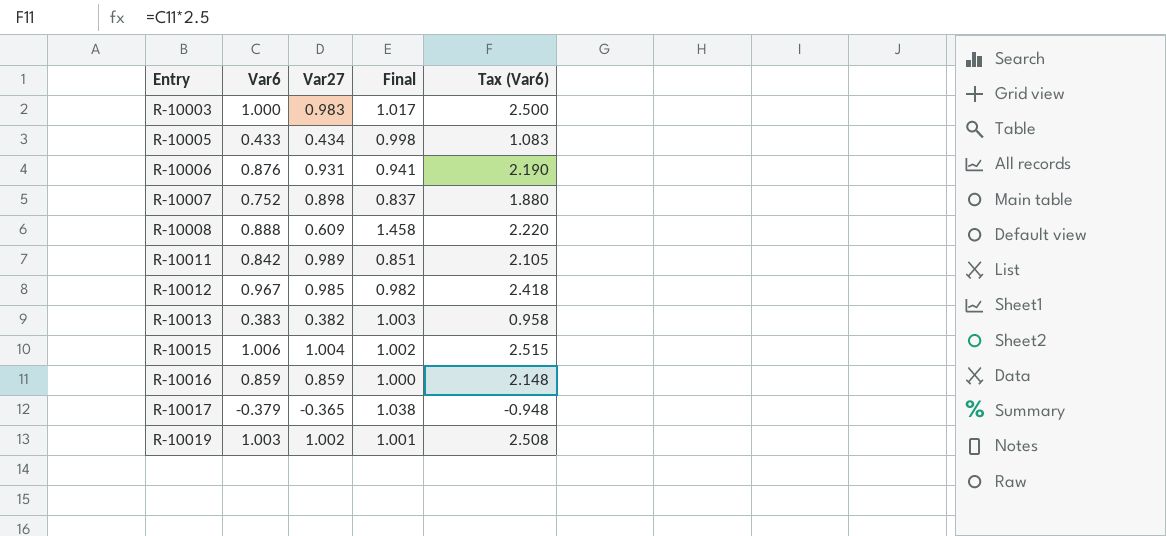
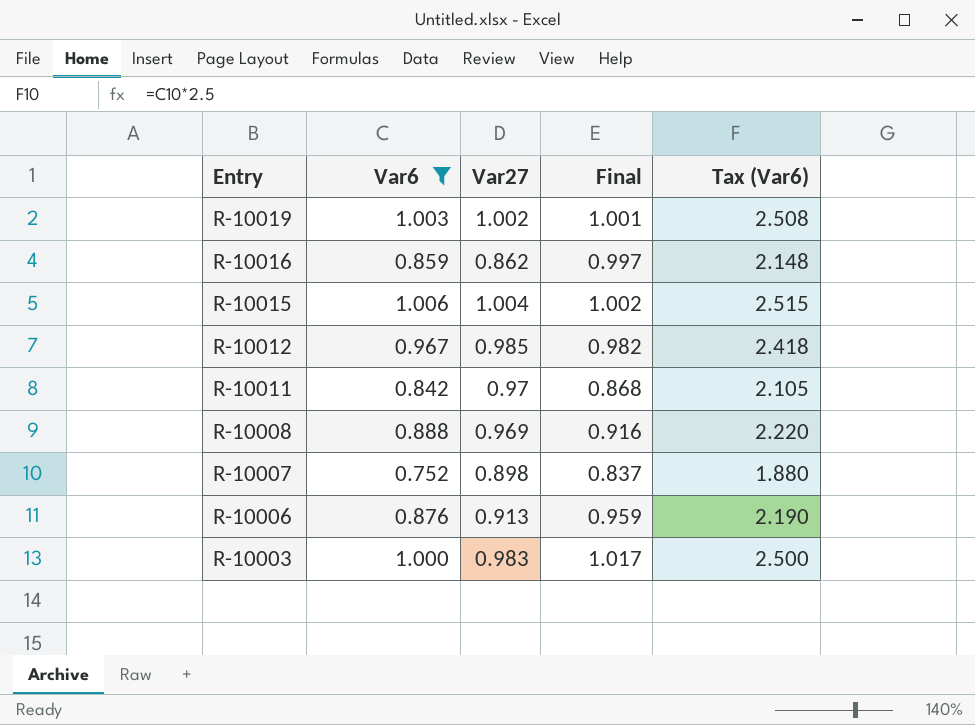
filter: none -> Var6 >= 0.752
row order: Entry ascending -> Entry descending
R-10016 | Var27: 0.859 -> 0.862
R-10016 | Final: 1.000 -> 0.997
R-10011 | Var27: 0.989 -> 0.97
R-10011 | Final: 0.851 -> 0.868
R-10008 | Var27: 0.609 -> 0.969
R-10008 | Final: 1.458 -> 0.916
R-10006 | Var27: 0.931 -> 0.913
R-10006 | Final: 0.941 -> 0.959

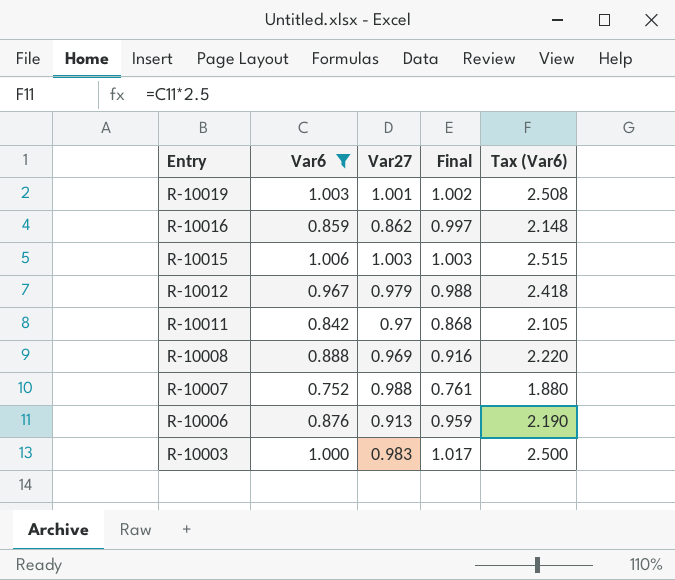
R-10019 | Var27: 1.002 -> 1.001
R-10019 | Final: 1.001 -> 1.002
R-10015 | Var27: 1.004 -> 1.003
R-10015 | Final: 1.002 -> 1.003
R-10012 | Var27: 0.985 -> 0.979
R-10012 | Final: 0.982 -> 0.988
R-10007 | Var27: 0.898 -> 0.988
R-10007 | Final: 0.837 -> 0.761

